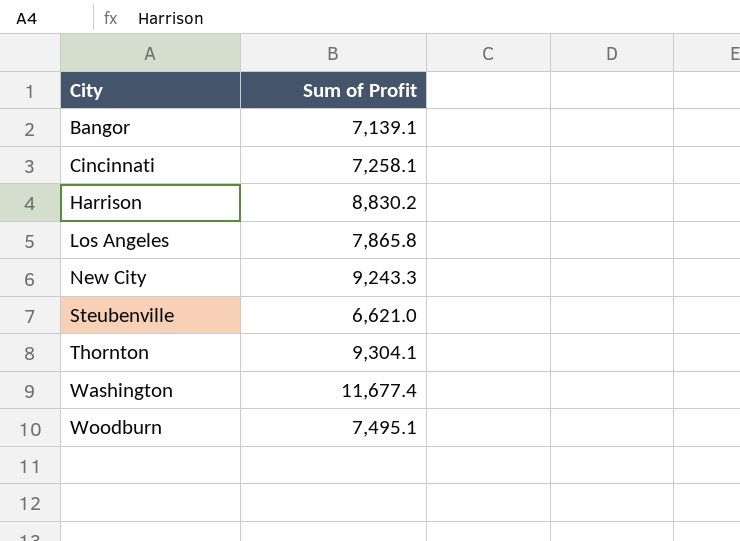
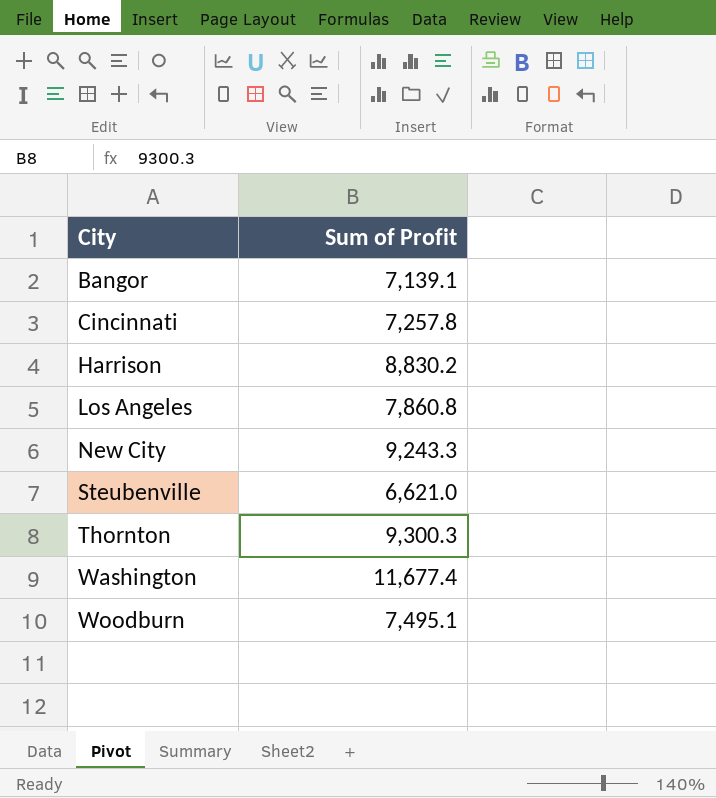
Cincinnati | Sum of Profit: 7,258.1 -> 7,257.8
Los Angeles | Sum of Profit: 7,865.8 -> 7,860.8
Thornton | Sum of Profit: 9,304.1 -> 9,300.3

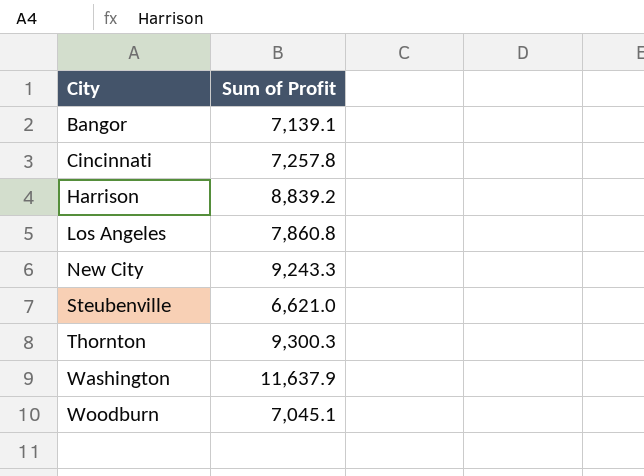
Harrison | Sum of Profit: 8,830.2 -> 8,839.2
Washington | Sum of Profit: 11,677.4 -> 11,637.9
Woodburn | Sum of Profit: 7,495.1 -> 7,045.1

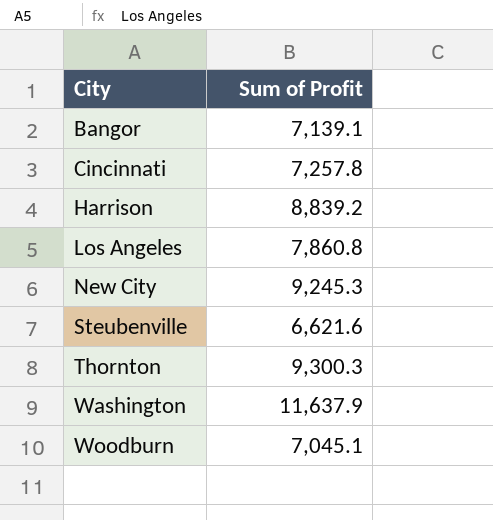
New City | Sum of Profit: 9,243.3 -> 9,245.3
Steubenville | Sum of Profit: 6,621.0 -> 6,621.6

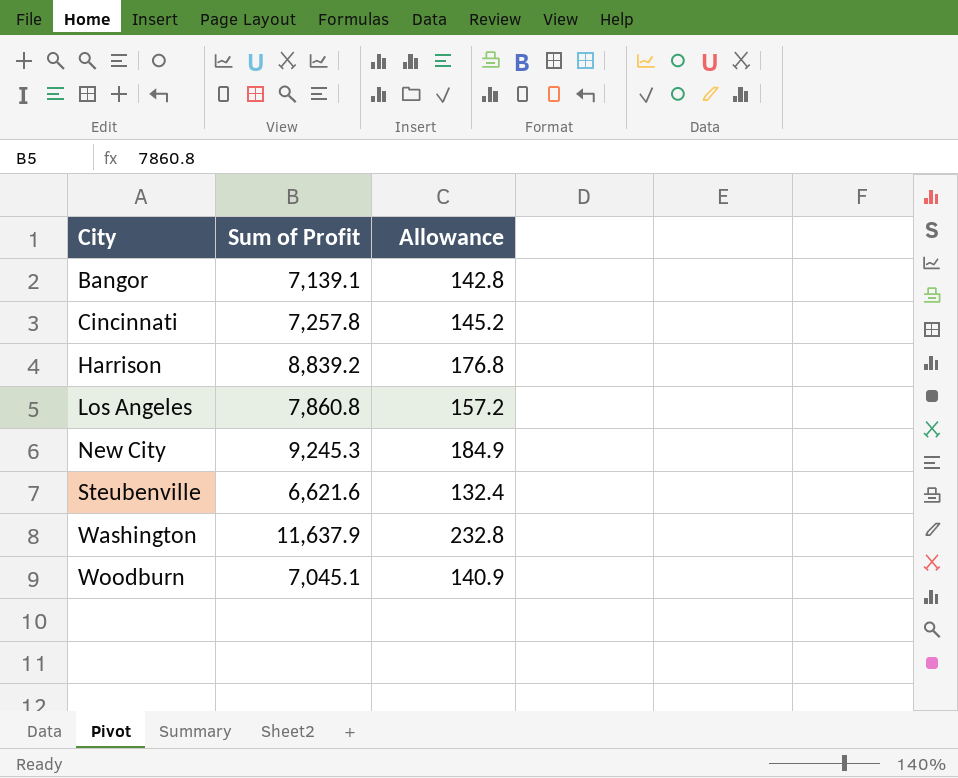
column Allowance | formula: none -> [Sum of Profit] * 0.02
row Thornton: 9,300.3 -> none

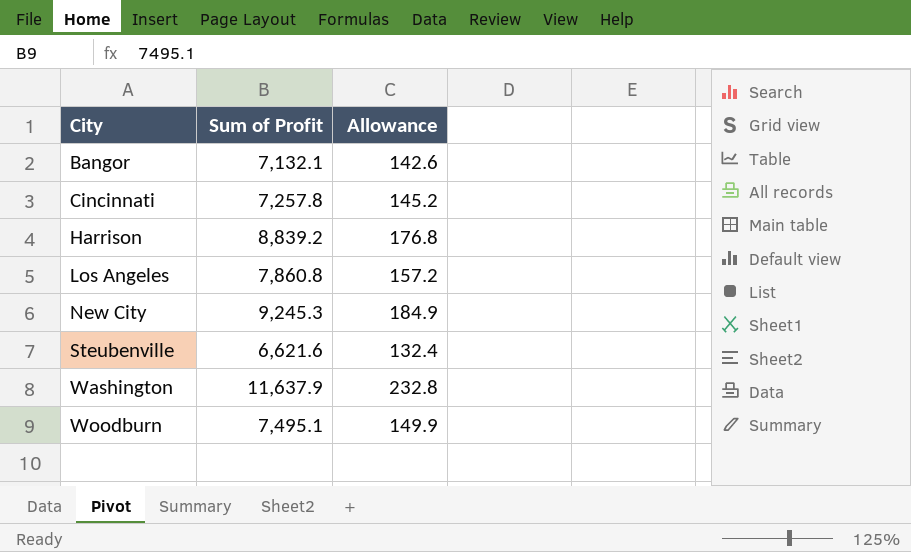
Bangor | Sum of Profit: 7,139.1 -> 7,132.1
Bangor | Allowance: 142.8 -> 142.6
Woodburn | Sum of Profit: 7,045.1 -> 7,495.1
Woodburn | Allowance: 140.9 -> 149.9

